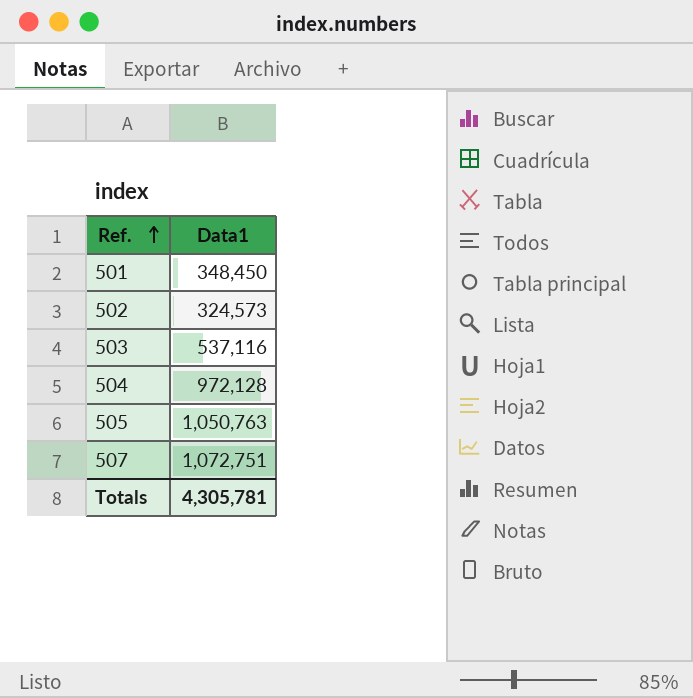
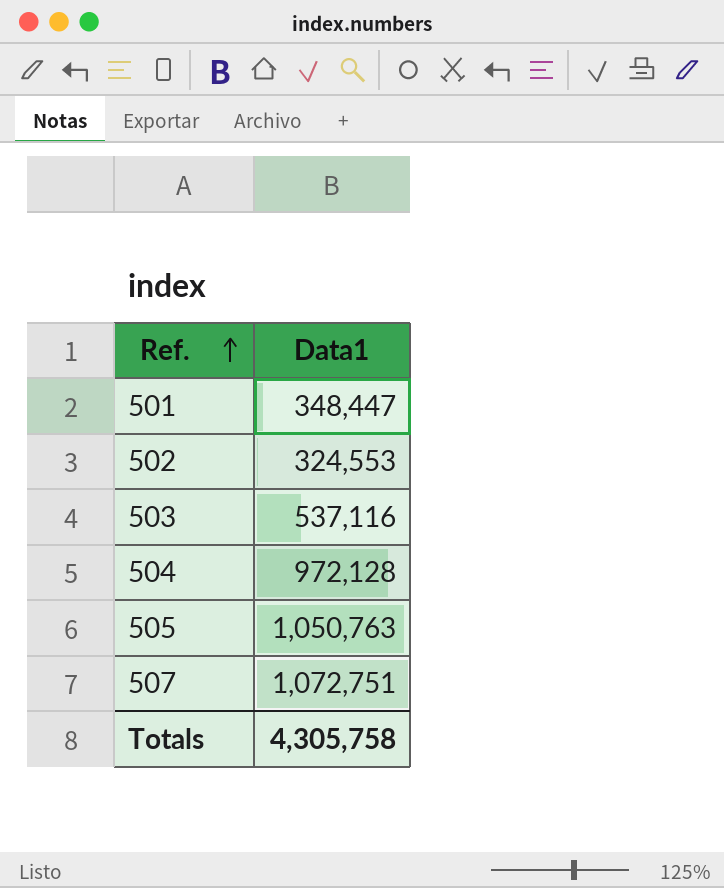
501 | Data1: 348,450 -> 348,447
502 | Data1: 324,573 -> 324,553
Totals | Data1: 4,305,781 -> 4,305,758

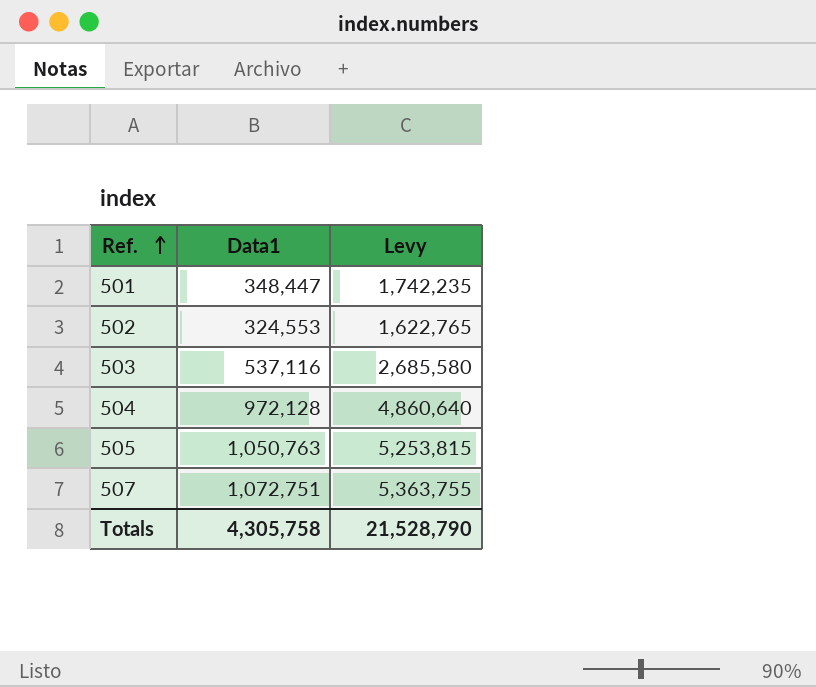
column Levy | formula: none -> [Data1] * 5

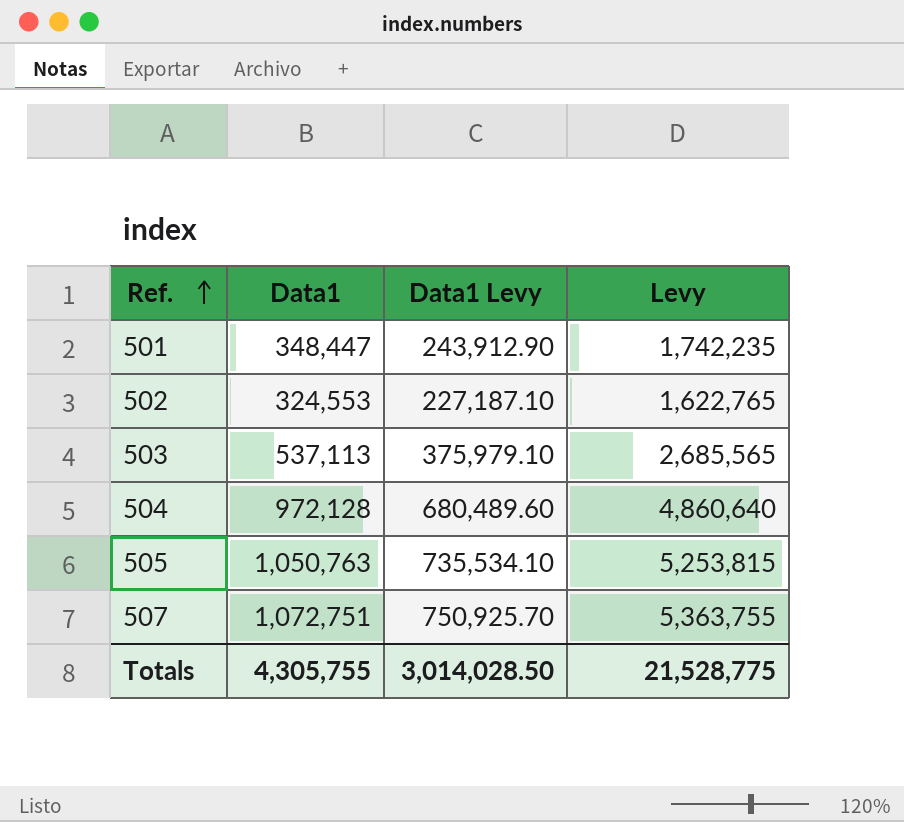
column Data1 Levy | formula: none -> [Data1] * 0.7
503 | Data1: 537,116 -> 537,113
503 | Levy: 2,685,580 -> 2,685,565
Totals | Data1: 4,305,758 -> 4,305,755
Totals | Levy: 21,528,790 -> 21,528,775

